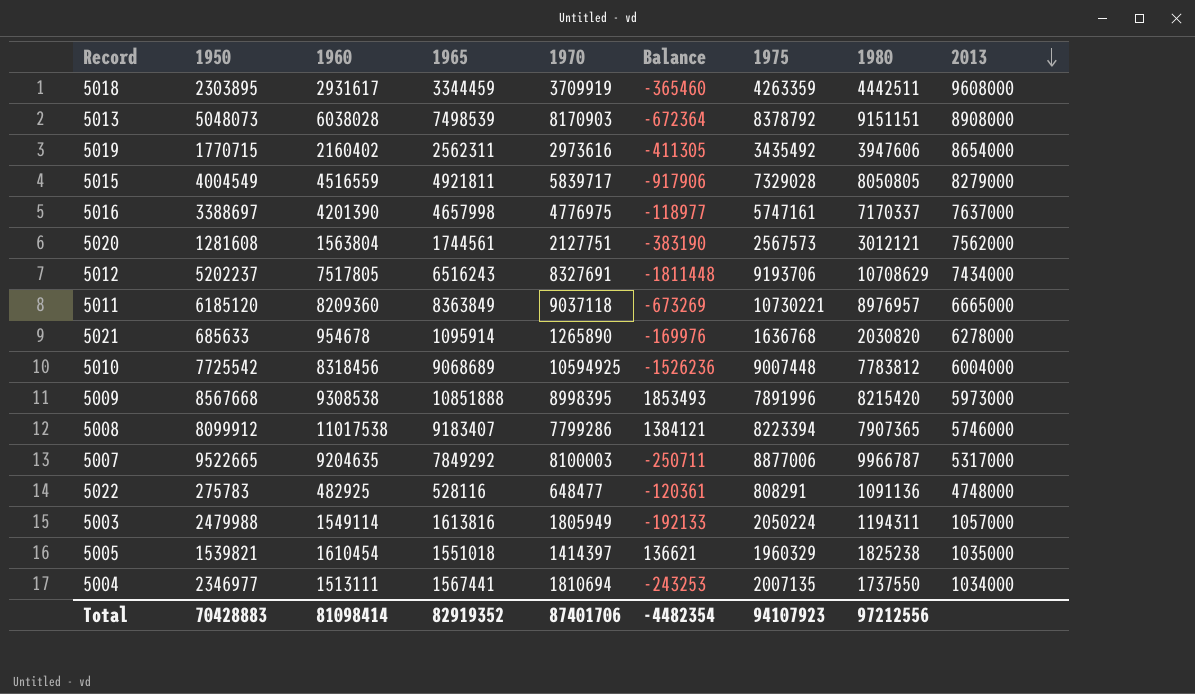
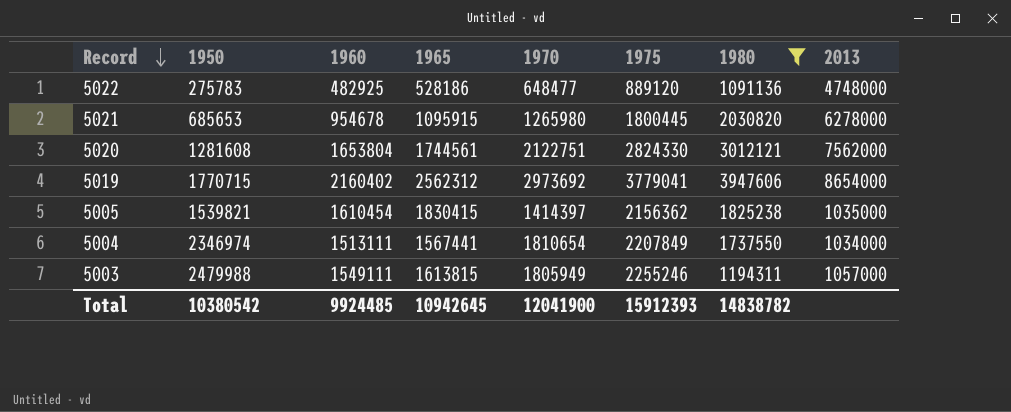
filter: none -> 1980 <= 3947606
row order: 2013 descending -> Record descending
column Balance | formula: [1965] - [1970] -> none
5022 | 1965: 528116 -> 528186
5022 | 1975: 808291 -> 889120
5021 | 1950: 685633 -> 685653
5021 | 1965: 1095914 -> 1095915
5021 | 1970: 1265890 -> 1265980
5021 | 1975: 1636768 -> 1800445
5020 | 1960: 1563804 -> 1653804
5020 | 1970: 2127751 -> 2122751
5020 | 1975: 2567573 -> 2824330
5019 | 1965: 2562311 -> 2562312
5019 | 1970: 2973616 -> 2973692
5019 | 1975: 3435492 -> 3779041
5005 | 1965: 1551018 -> 1830415
5005 | 1975: 1960329 -> 2156362
5004 | 1950: 2346977 -> 2346974
5004 | 1970: 1810694 -> 1810654
5004 | 1975: 2007135 -> 2207849
5003 | 1960: 1549114 -> 1549111
5003 | 1965: 1613816 -> 1613815
5003 | 1975: 2050224 -> 2255246
Total | 1950: 70428883 -> 10380542
Total | 1960: 81098414 -> 9924485
Total | 1965: 82919352 -> 10942645
Total | 1970: 87401706 -> 12041900
Total | 1975: 94107923 -> 15912393
Total | 1980: 97212556 -> 14838782

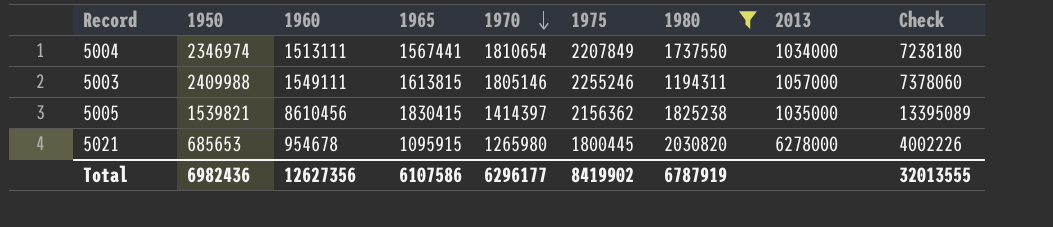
row order: Record descending -> 1970 descending
column Check | formula: none -> [1950] + [1960] + [1965] + [1970]
row 5022: 275783 | 482925 | 528186 | 648477 | 889120 | 1091136 | 4748000 -> none
row 5020: 1281608 | 1653804 | 1744561 | 2122751 | 2824330 | 3012121 | 7562000 -> none
row 5019: 1770715 | 2160402 | 2562312 | 2973692 | 3779041 | 3947606 | 8654000 -> none
5003 | 1950: 2479988 -> 2409988
5003 | 1970: 1805949 -> 1805146
5005 | 1960: 1610454 -> 8610456
Total | 1950: 10380542 -> 6982436
Total | 1960: 9924485 -> 12627356
Total | 1965: 10942645 -> 6107586
Total | 1970: 12041900 -> 6296177
Total | 1975: 15912393 -> 8419902
Total | 1980: 14838782 -> 6787919

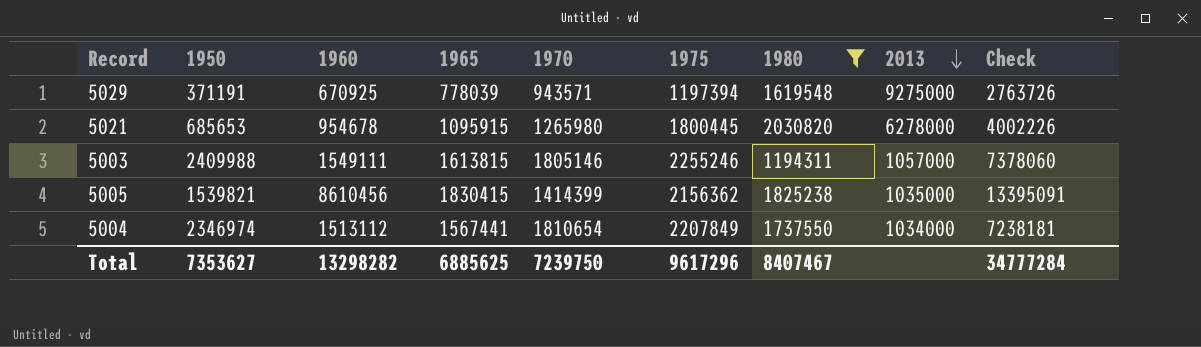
row order: 1970 descending -> 2013 descending
row 5029: none -> 371191 | 670925 | 778039 | 943571 | 1197394 | 1619548 | 9275000 | 2763726
5005 | 1970: 1414397 -> 1414399
5005 | Check: 13395089 -> 13395091
5004 | 1960: 1513111 -> 1513112
5004 | Check: 7238180 -> 7238181
Total | 1950: 6982436 -> 7353627
Total | 1960: 12627356 -> 13298282
Total | 1965: 6107586 -> 6885625
Total | 1970: 6296177 -> 7239750
Total | 1975: 8419902 -> 9617296
Total | 1980: 6787919 -> 8407467
Total | Check: 32013555 -> 34777284

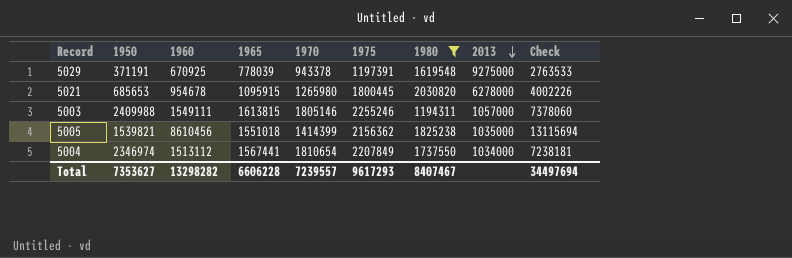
5029 | 1970: 943571 -> 943378
5029 | 1975: 1197394 -> 1197391
5029 | Check: 2763726 -> 2763533
5005 | 1965: 1830415 -> 1551018
5005 | Check: 13395091 -> 13115694
Total | 1965: 6885625 -> 6606228
Total | 1970: 7239750 -> 7239557
Total | 1975: 9617296 -> 9617293
Total | Check: 34777284 -> 34497694

